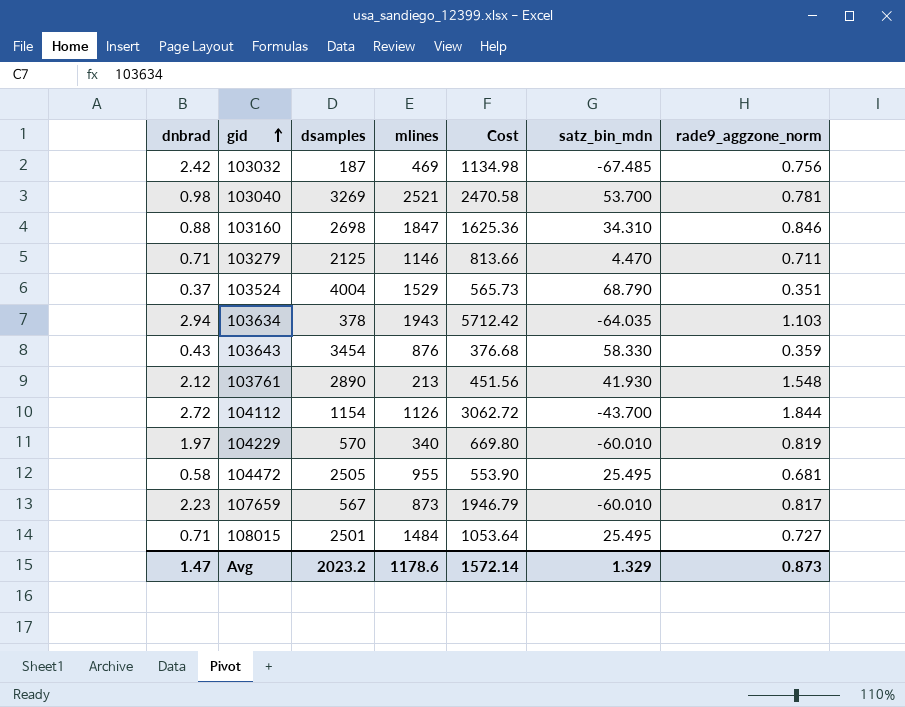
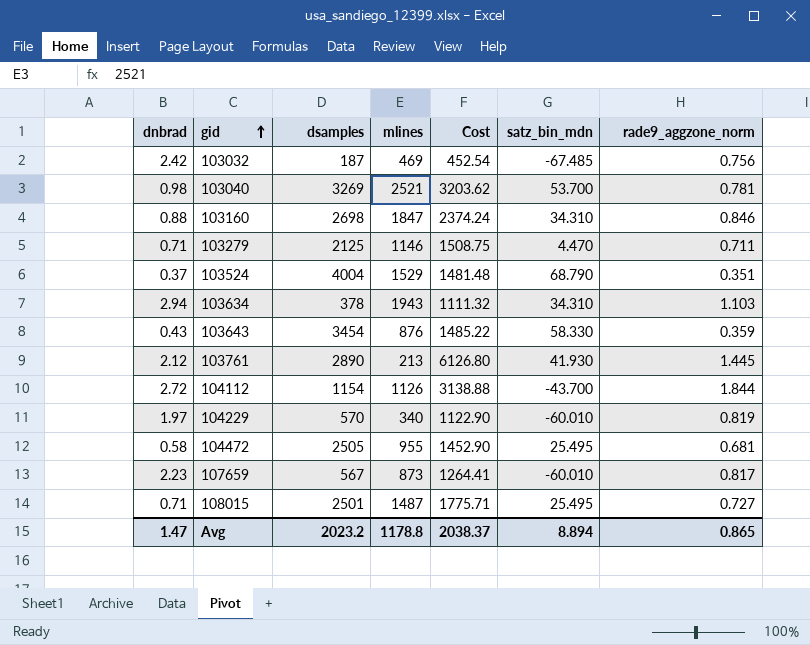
column Cost | formula: [dnbrad] * [mlines] -> [dnbrad] * [dsamples]
103634 | satz_bin_mdn: -64.035 -> 34.310
103761 | rade9_aggzone_norm: 1.548 -> 1.445
108015 | mlines: 1484 -> 1487
Avg | mlines: 1178.6 -> 1178.8
Avg | Cost: 1572.14 -> 2038.37
Avg | satz_bin_mdn: 1.329 -> 8.894
Avg | rade9_aggzone_norm: 0.873 -> 0.865

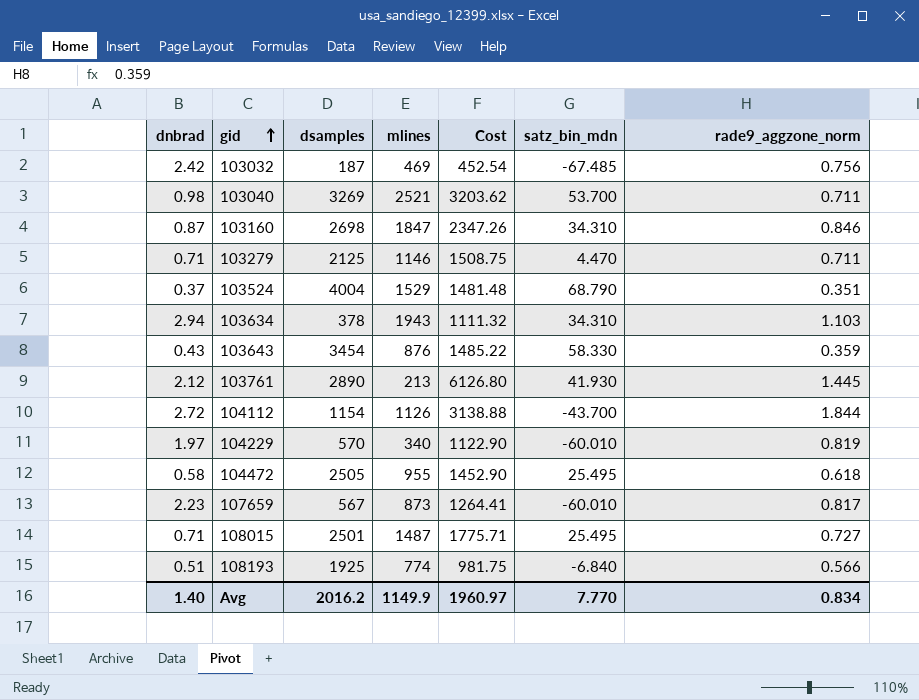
103040 | rade9_aggzone_norm: 0.781 -> 0.711
103160 | dnbrad: 0.88 -> 0.87
103160 | Cost: 2374.24 -> 2347.26
104472 | rade9_aggzone_norm: 0.681 -> 0.618
row 108193: none -> 0.51 | 1925 | 774 | 981.75 | -6.840 | 0.566
Avg | dnbrad: 1.47 -> 1.40
Avg | dsamples: 2023.2 -> 2016.2
Avg | mlines: 1178.8 -> 1149.9
Avg | Cost: 2038.37 -> 1960.97
Avg | satz_bin_mdn: 8.894 -> 7.770
Avg | rade9_aggzone_norm: 0.865 -> 0.834

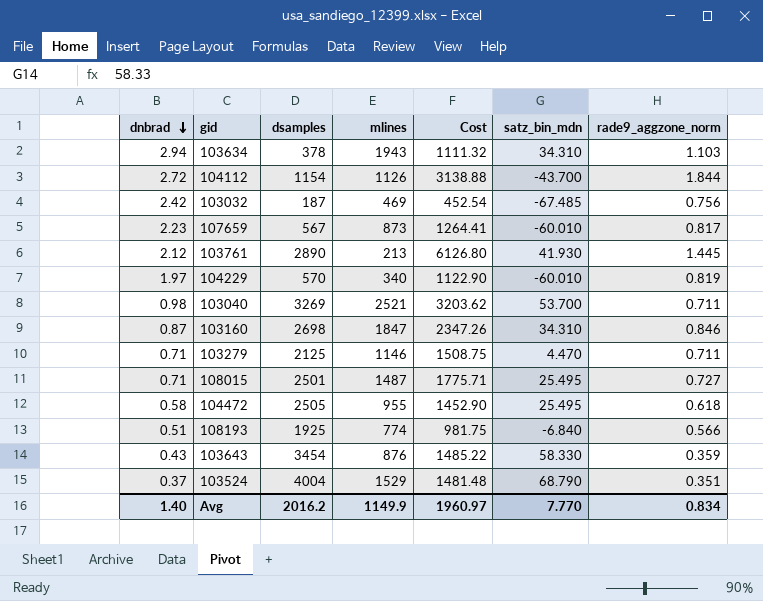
row order: gid ascending -> dnbrad descending

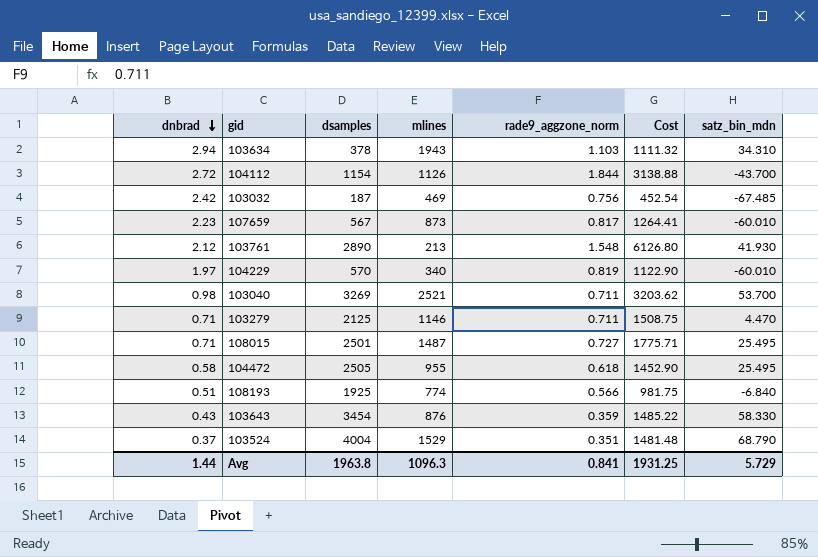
column rade9_aggzone_norm | position: 7 -> 5
row 103160: 0.87 | 2698 | 1847 | 2347.26 | 34.310 | 0.846 -> none
103761 | rade9_aggzone_norm: 1.445 -> 1.548
Avg | dnbrad: 1.40 -> 1.44
Avg | dsamples: 2016.2 -> 1963.8
Avg | mlines: 1149.9 -> 1096.3
Avg | rade9_aggzone_norm: 0.834 -> 0.841
Avg | Cost: 1960.97 -> 1931.25
Avg | satz_bin_mdn: 7.770 -> 5.729

